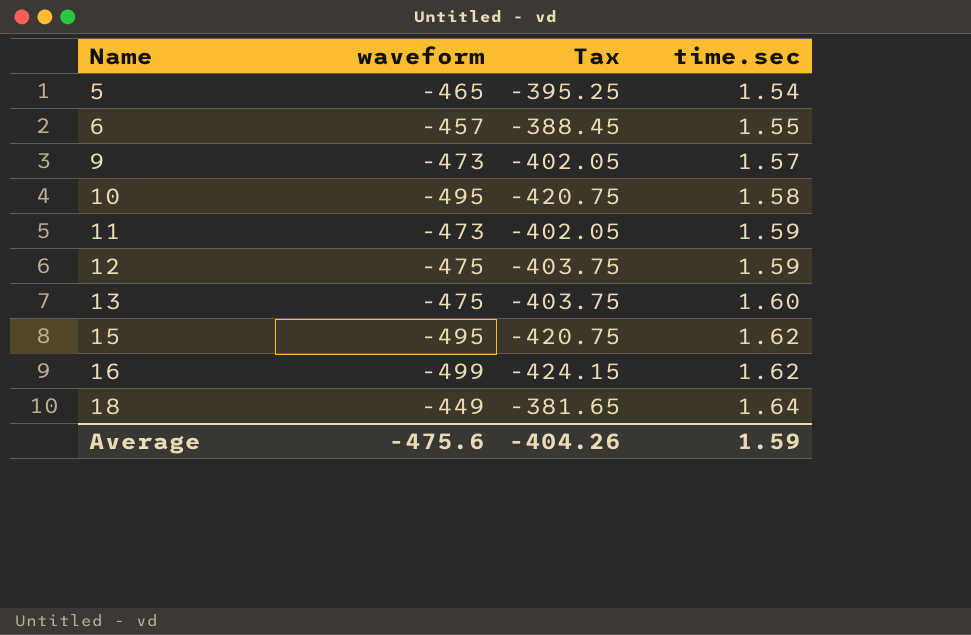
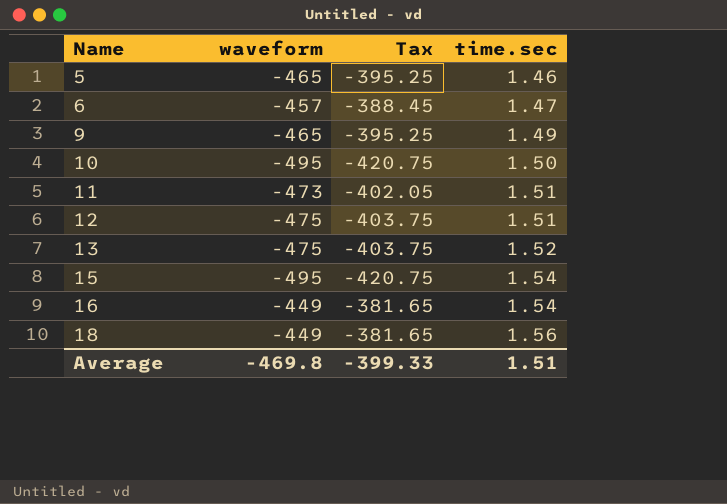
5 | time.sec: 1.54 -> 1.46
6 | time.sec: 1.55 -> 1.47
9 | waveform: -473 -> -465
9 | Tax: -402.05 -> -395.25
9 | time.sec: 1.57 -> 1.49
10 | time.sec: 1.58 -> 1.50
11 | time.sec: 1.59 -> 1.51
12 | time.sec: 1.59 -> 1.51
13 | time.sec: 1.60 -> 1.52
15 | time.sec: 1.62 -> 1.54
16 | waveform: -499 -> -449
16 | Tax: -424.15 -> -381.65
16 | time.sec: 1.62 -> 1.54
18 | time.sec: 1.64 -> 1.56
Average | waveform: -475.6 -> -469.8
Average | Tax: -404.26 -> -399.33
Average | time.sec: 1.59 -> 1.51

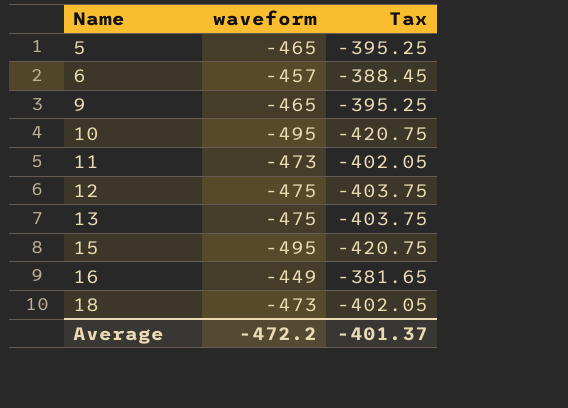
column time.sec | position: 4 -> none
18 | waveform: -449 -> -473
18 | Tax: -381.65 -> -402.05
Average | waveform: -469.8 -> -472.2
Average | Tax: -399.33 -> -401.37

